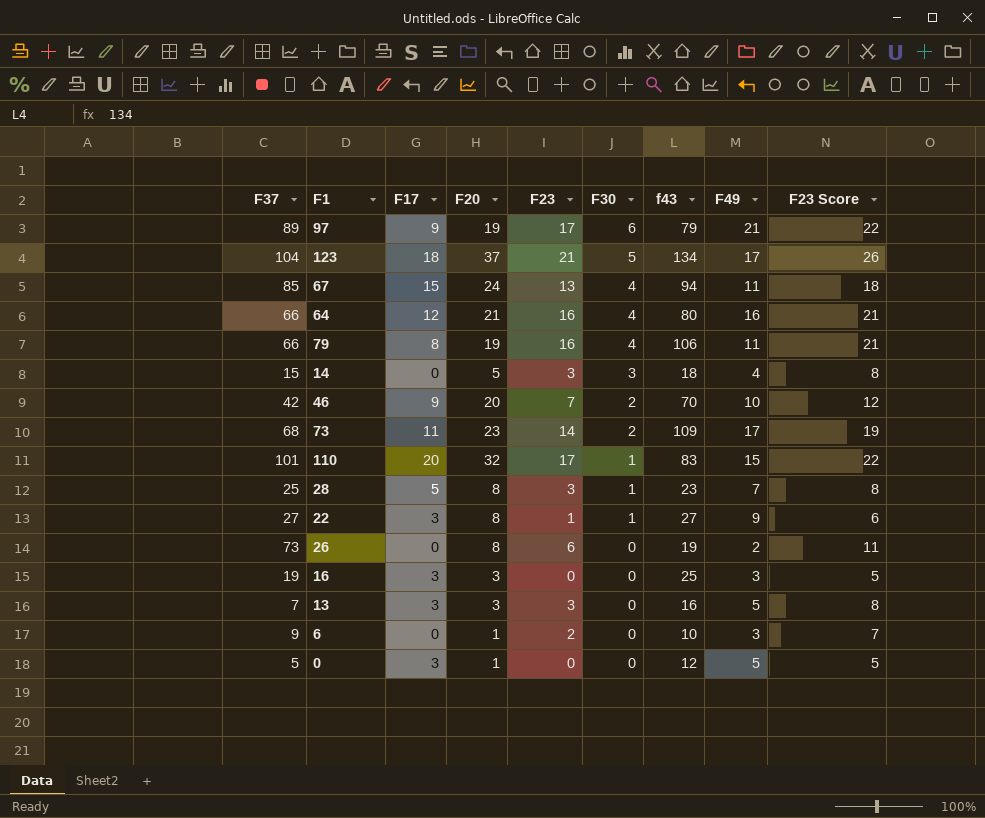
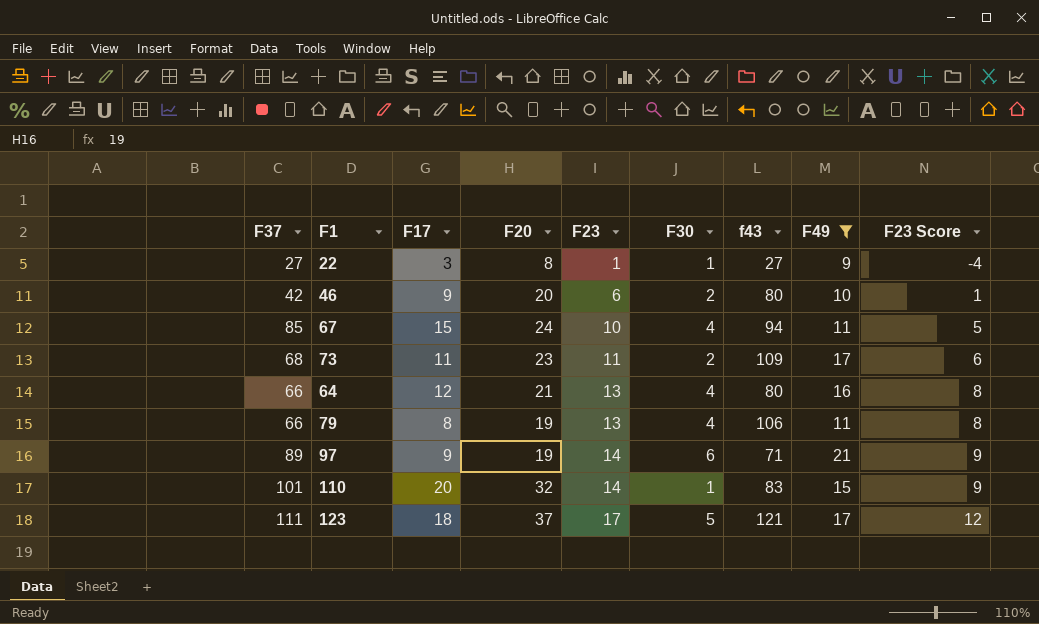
filter: none -> F49 >= 9
row order: F30 descending -> F23 ascending
column F23 Score | formula: [F23] + 5 -> [F23] - 5
46 | F23: 7 -> 6
46 | f43: 70 -> 80
67 | F23: 13 -> 10
73 | F23: 14 -> 11
64 | F23: 16 -> 13
79 | F23: 16 -> 13
97 | F23: 17 -> 14
97 | f43: 79 -> 71
110 | F23: 17 -> 14
123 | F37: 104 -> 111
123 | F23: 21 -> 17
123 | f43: 134 -> 121

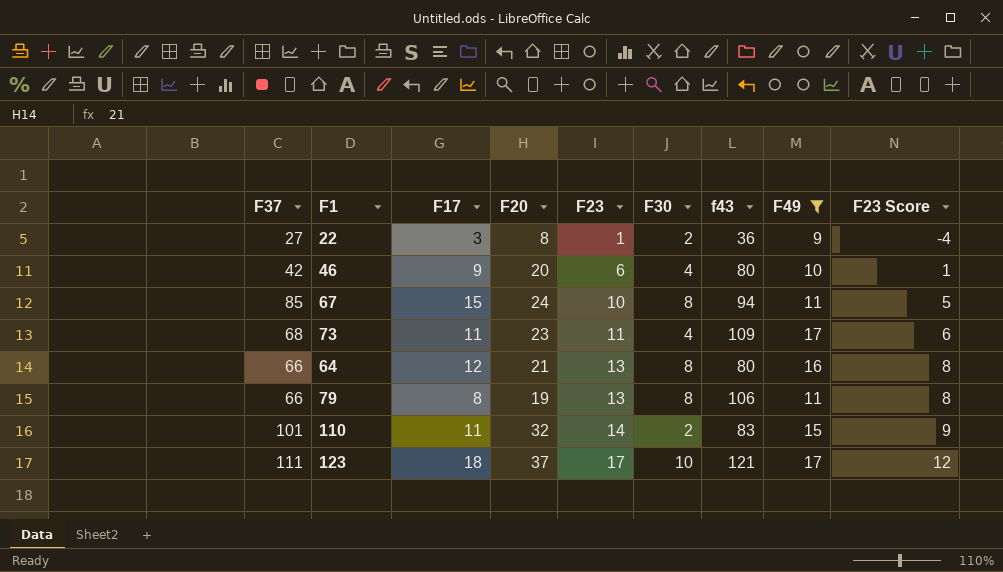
row 97: 89 | 9 | 19 | 14 | 6 | 71 | 21 | 9 -> none
22 | F30: 1 -> 2
22 | f43: 27 -> 36
46 | F30: 2 -> 4
67 | F30: 4 -> 8
73 | F30: 2 -> 4
64 | F30: 4 -> 8
79 | F30: 4 -> 8
110 | F17: 20 -> 11
110 | F30: 1 -> 2
123 | F30: 5 -> 10

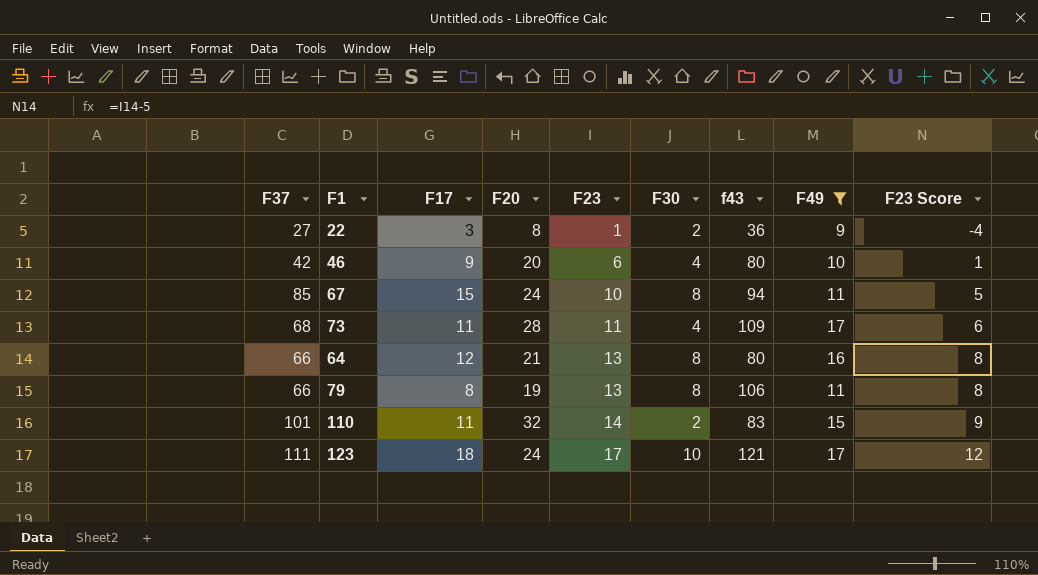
73 | F20: 23 -> 28
123 | F20: 37 -> 24

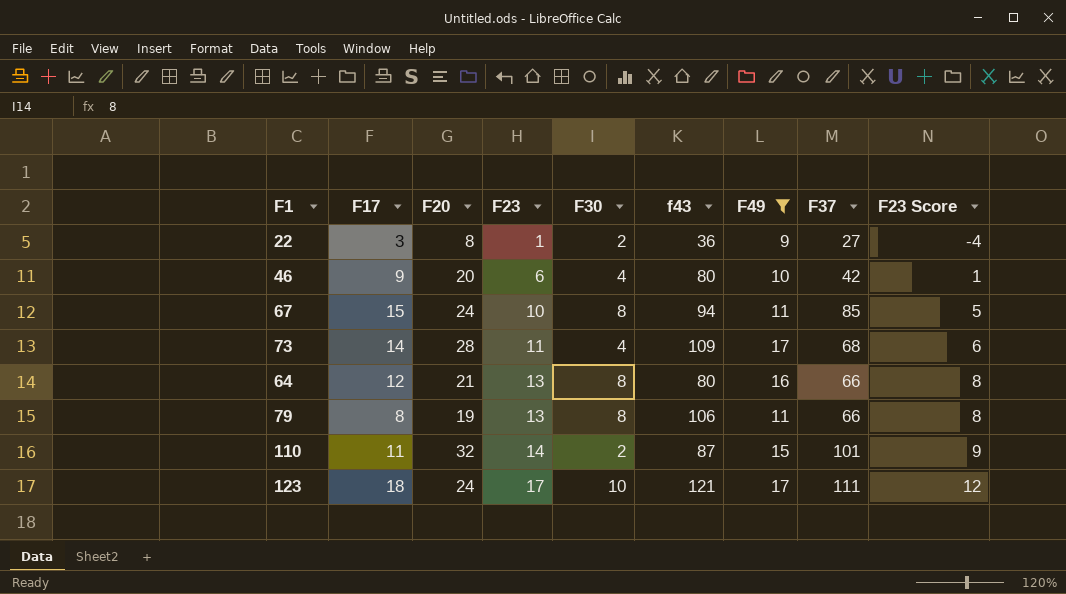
column F37 | position: 1 -> 8
73 | F17: 11 -> 14
110 | f43: 83 -> 87

